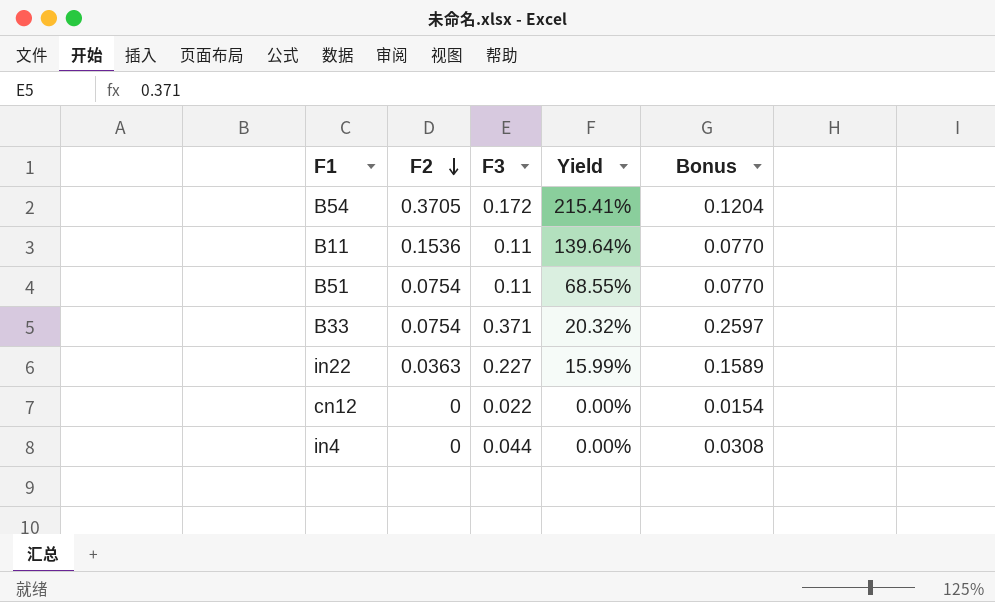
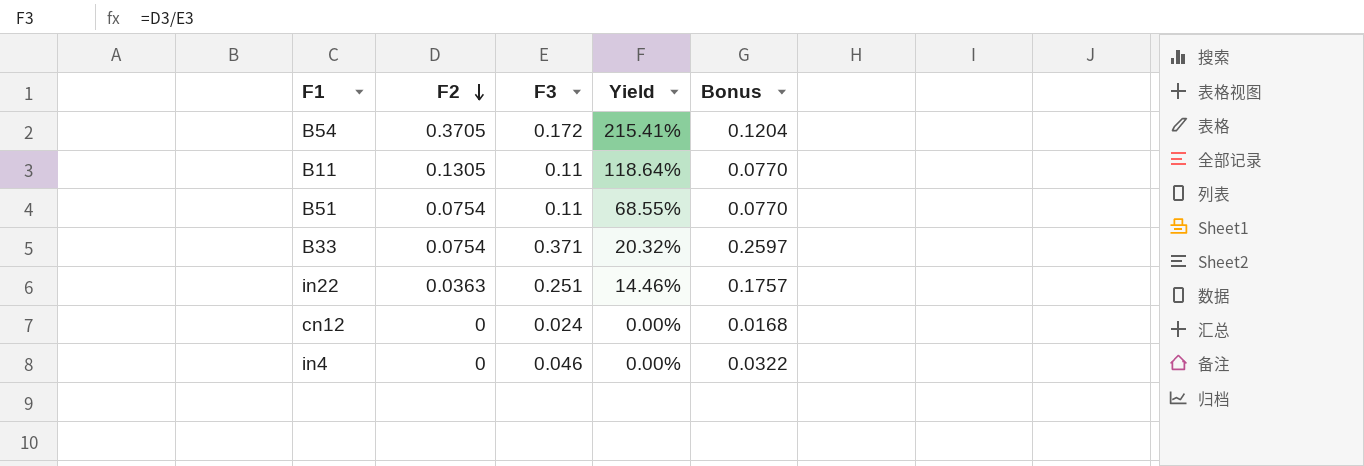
B11 | F2: 0.1536 -> 0.1305
B11 | Yield: 139.64% -> 118.64%
in22 | F3: 0.227 -> 0.251
in22 | Yield: 15.99% -> 14.46%
in22 | Bonus: 0.1589 -> 0.1757
cn12 | F3: 0.022 -> 0.024
cn12 | Bonus: 0.0154 -> 0.0168
in4 | F3: 0.044 -> 0.046
in4 | Bonus: 0.0308 -> 0.0322

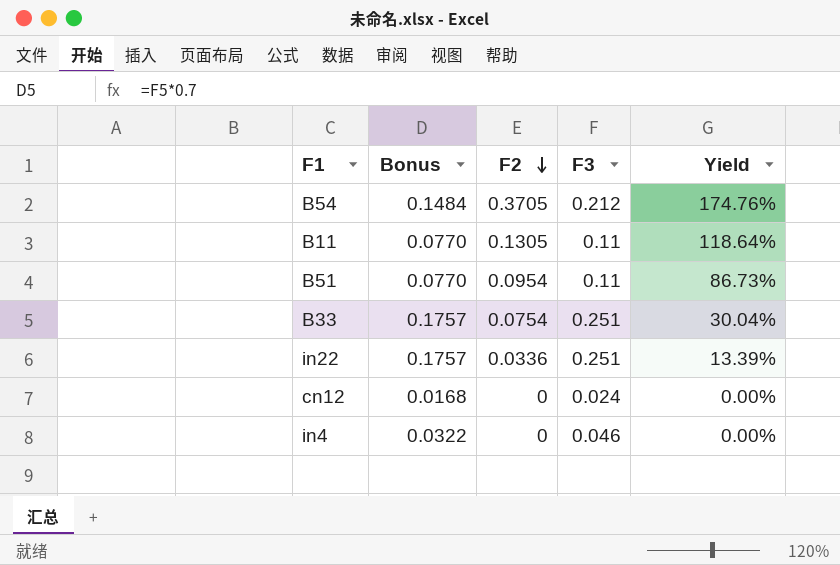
column Bonus | position: 5 -> 2
B54 | Bonus: 0.1204 -> 0.1484
B54 | F3: 0.172 -> 0.212
B54 | Yield: 215.41% -> 174.76%
B51 | F2: 0.0754 -> 0.0954
B51 | Yield: 68.55% -> 86.73%
B33 | Bonus: 0.2597 -> 0.1757
B33 | F3: 0.371 -> 0.251
B33 | Yield: 20.32% -> 30.04%
in22 | F2: 0.0363 -> 0.0336
in22 | Yield: 14.46% -> 13.39%

